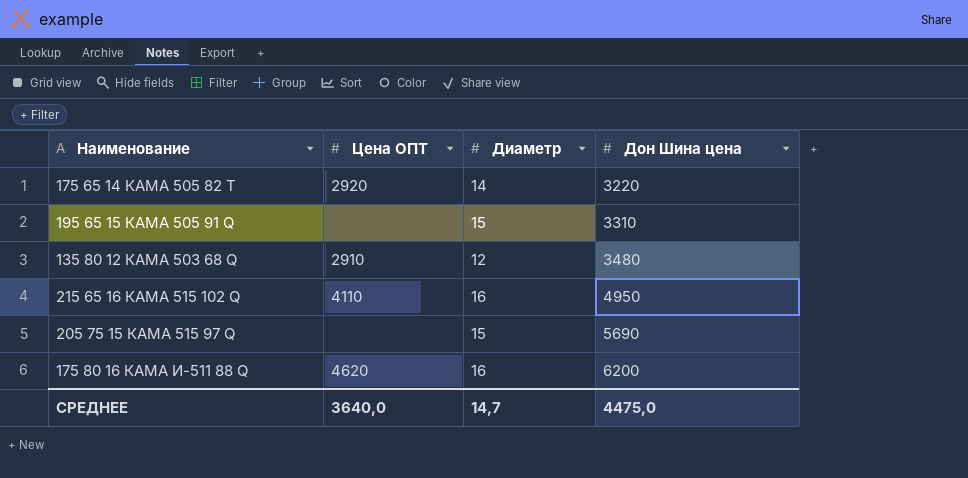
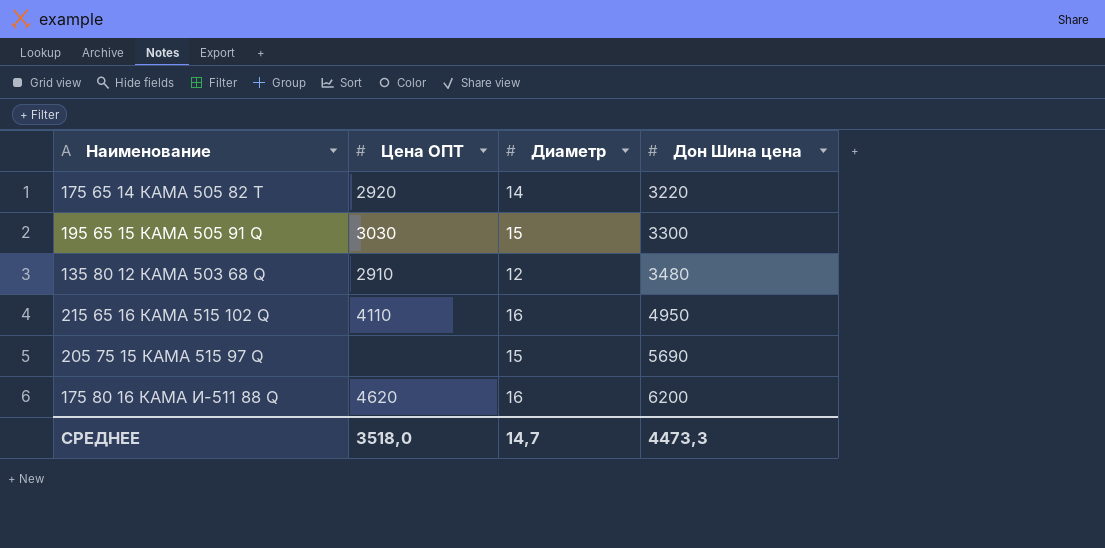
195 65 15 КАМА 505 91 Q | Цена ОПТ: none -> 3030
195 65 15 КАМА 505 91 Q | Дон Шина цена: 3310 -> 3300
СРЕДНЕЕ | Цена ОПТ: 3640,0 -> 3518,0
СРЕДНЕЕ | Дон Шина цена: 4475,0 -> 4473,3

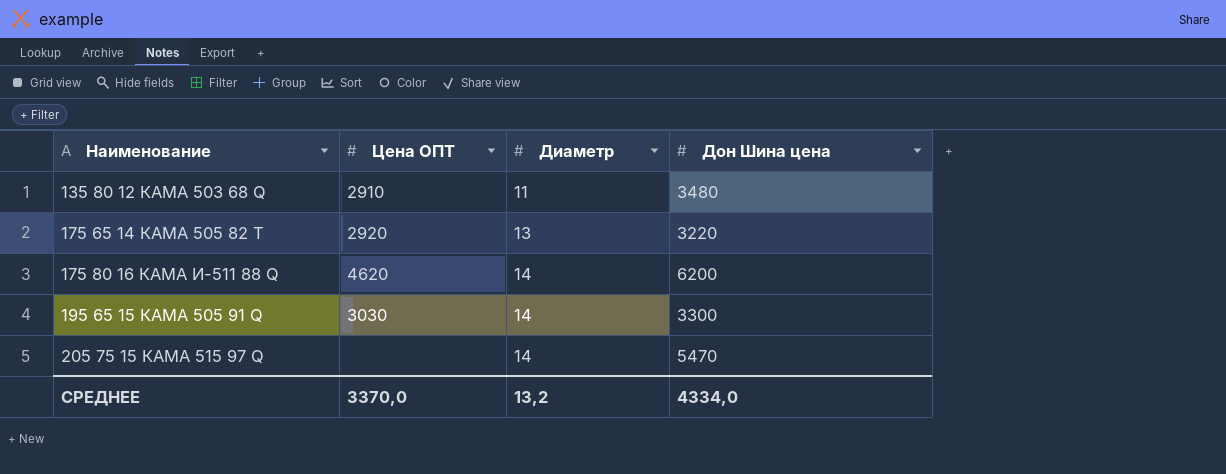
row order: Дон Шина цена ascending -> Наименование ascending
row 215 65 16 КАМА 515 102 Q: 4110 | 16 | 4950 -> none
135 80 12 КАМА 503 68 Q | Диаметр: 12 -> 11
175 65 14 КАМА 505 82 T | Диаметр: 14 -> 13
175 80 16 КАМА И-511 88 Q | Диаметр: 16 -> 14
195 65 15 КАМА 505 91 Q | Диаметр: 15 -> 14
205 75 15 КАМА 515 97 Q | Диаметр: 15 -> 14
205 75 15 КАМА 515 97 Q | Дон Шина цена: 5690 -> 5470
СРЕДНЕЕ | Цена ОПТ: 3518,0 -> 3370,0
СРЕДНЕЕ | Диаметр: 14,7 -> 13,2
СРЕДНЕЕ | Дон Шина цена: 4473,3 -> 4334,0

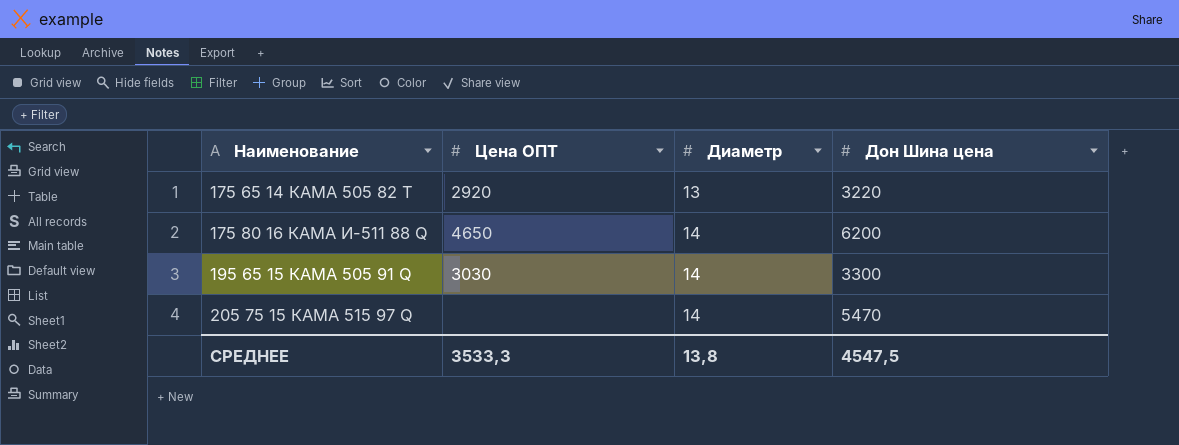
row 135 80 12 КАМА 503 68 Q: 2910 | 11 | 3480 -> none
175 80 16 КАМА И-511 88 Q | Цена ОПТ: 4620 -> 4650
СРЕДНЕЕ | Цена ОПТ: 3370,0 -> 3533,3
СРЕДНЕЕ | Диаметр: 13,2 -> 13,8
СРЕДНЕЕ | Дон Шина цена: 4334,0 -> 4547,5

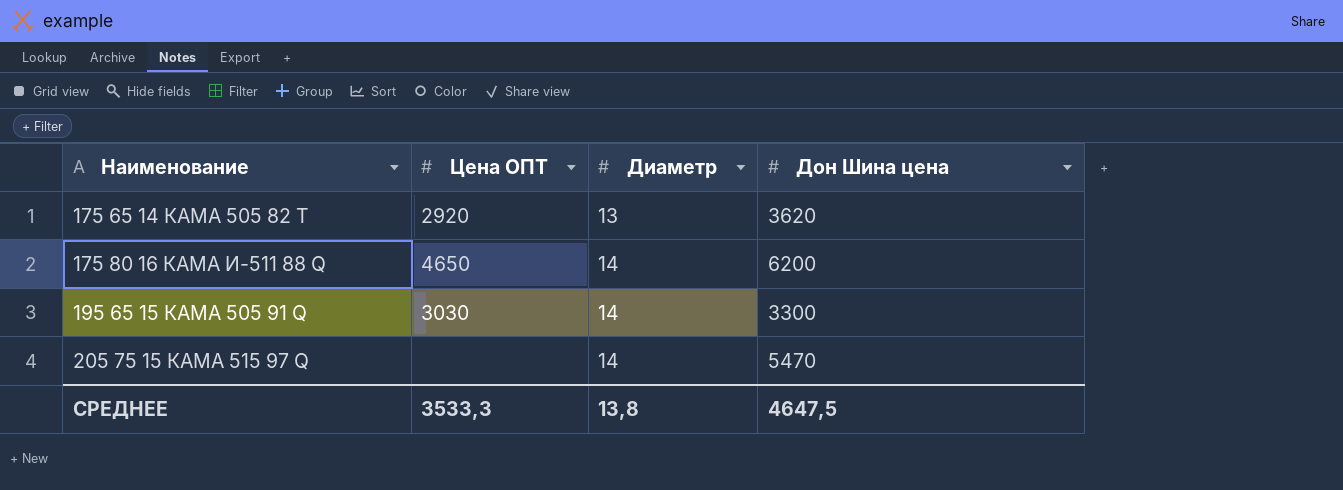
175 65 14 КАМА 505 82 T | Дон Шина цена: 3220 -> 3620
СРЕДНЕЕ | Дон Шина цена: 4547,5 -> 4647,5

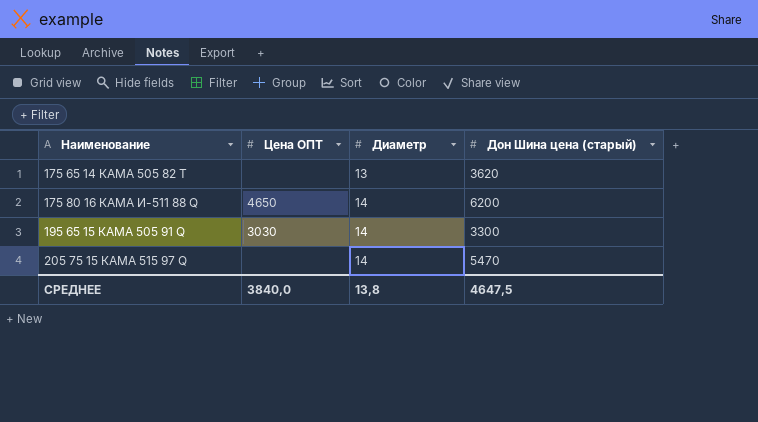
column name: Дон Шина цена -> Дон Шина цена (старый)
175 65 14 КАМА 505 82 T | Цена ОПТ: 2920 -> none
СРЕДНЕЕ | Цена ОПТ: 3533,3 -> 3840,0

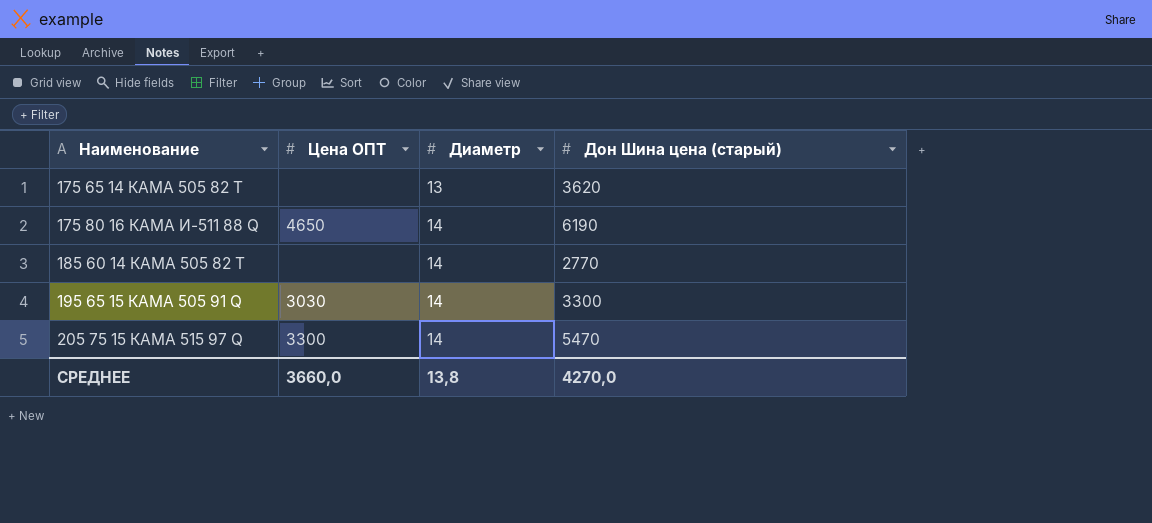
175 80 16 КАМА И-511 88 Q | Дон Шина цена (старый): 6200 -> 6190
row 185 60 14 КАМА 505 82 T: none -> none | 14 | 2770
205 75 15 КАМА 515 97 Q | Цена ОПТ: none -> 3300
СРЕДНЕЕ | Цена ОПТ: 3840,0 -> 3660,0
СРЕДНЕЕ | Дон Шина цена (старый): 4647,5 -> 4270,0

